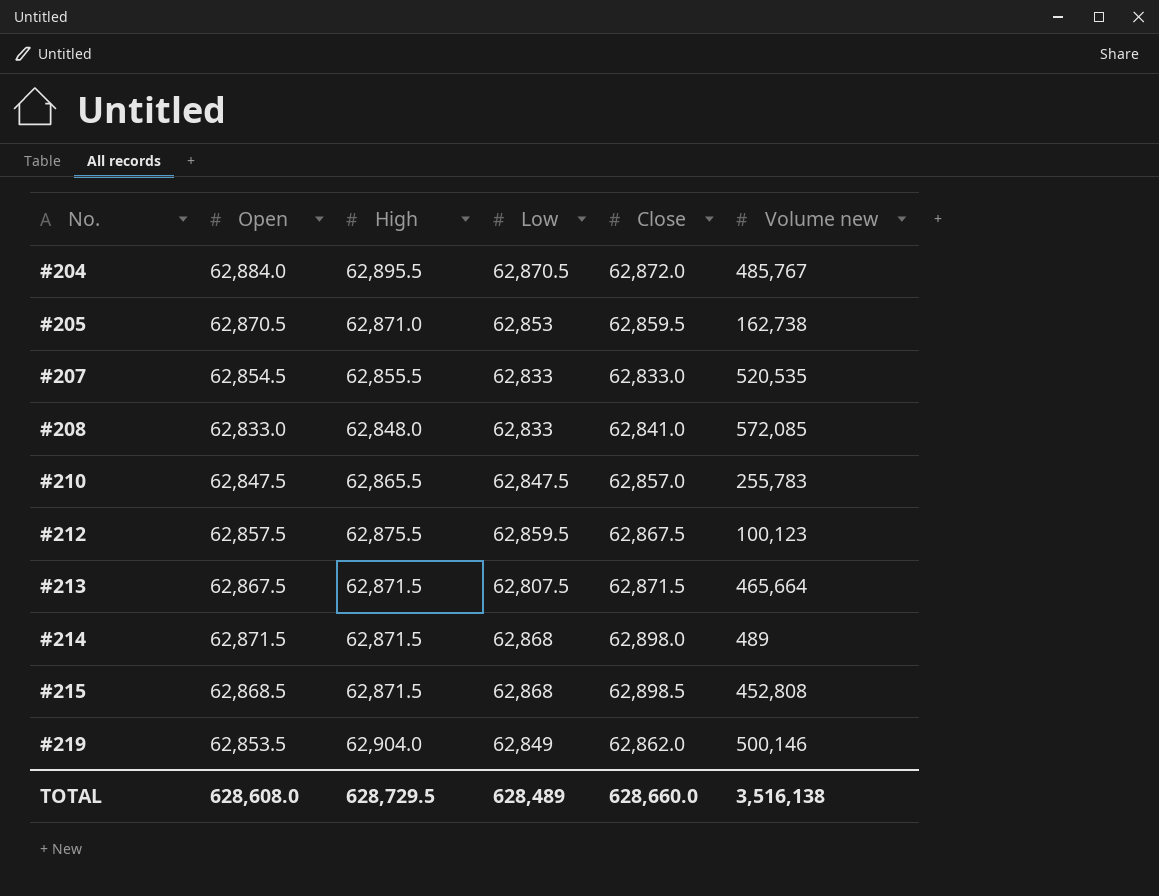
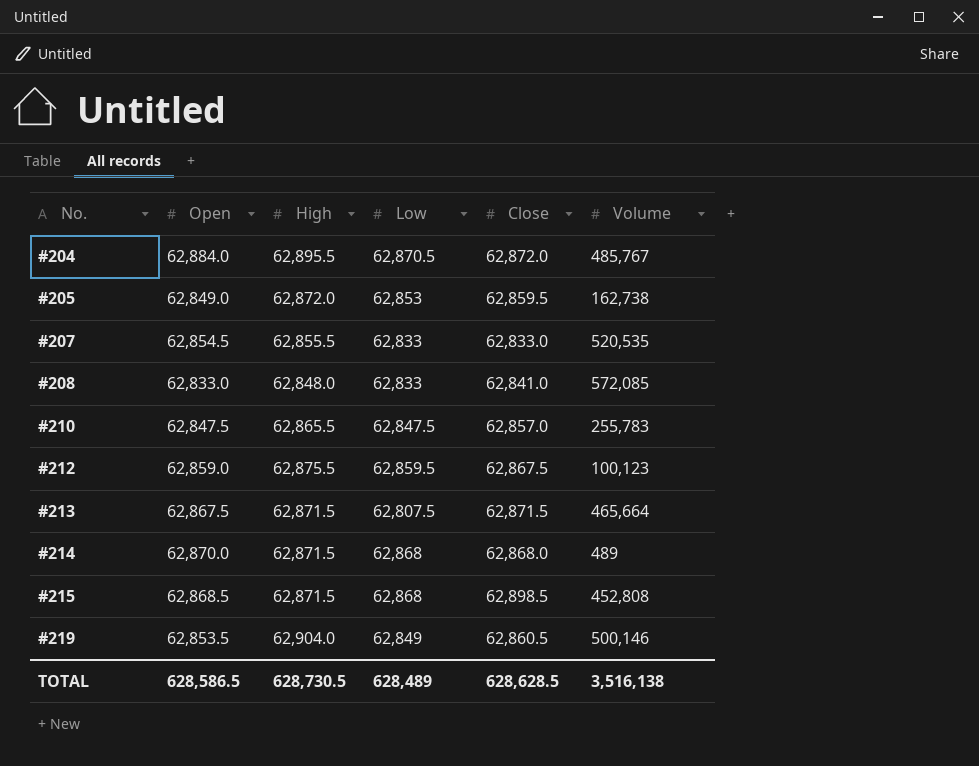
column name: Volume new -> Volume
#205 | Open: 62,870.5 -> 62,849.0
#205 | High: 62,871.0 -> 62,872.0
#212 | Open: 62,857.5 -> 62,859.0
#214 | Open: 62,871.5 -> 62,870.0
#214 | Close: 62,898.0 -> 62,868.0
#219 | Close: 62,862.0 -> 62,860.5
TOTAL | Open: 628,608.0 -> 628,586.5
TOTAL | High: 628,729.5 -> 628,730.5
TOTAL | Close: 628,660.0 -> 628,628.5

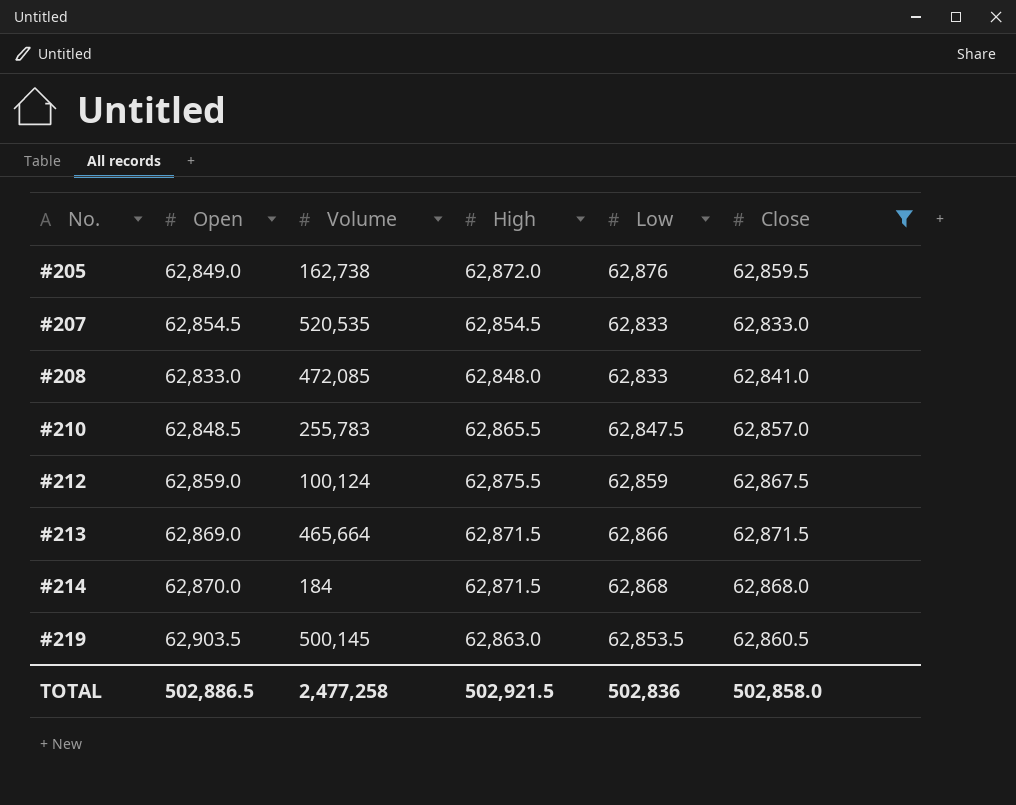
filter: none -> Close <= 62,871.5
column Volume | position: 6 -> 3
#205 | Low: 62,853 -> 62,876
#207 | High: 62,855.5 -> 62,854.5
#208 | Volume: 572,085 -> 472,085
#210 | Open: 62,847.5 -> 62,848.5
#212 | Volume: 100,123 -> 100,124
#212 | Low: 62,859.5 -> 62,859
#213 | Open: 62,867.5 -> 62,869.0
#213 | Low: 62,807.5 -> 62,866
#214 | Volume: 489 -> 184
#219 | Open: 62,853.5 -> 62,903.5
#219 | Volume: 500,146 -> 500,145
#219 | High: 62,904.0 -> 62,863.0
#219 | Low: 62,849 -> 62,853.5
TOTAL | Open: 628,586.5 -> 502,886.5
TOTAL | Volume: 3,516,138 -> 2,477,258
TOTAL | High: 628,730.5 -> 502,921.5
TOTAL | Low: 628,489 -> 502,836
TOTAL | Close: 628,628.5 -> 502,858.0

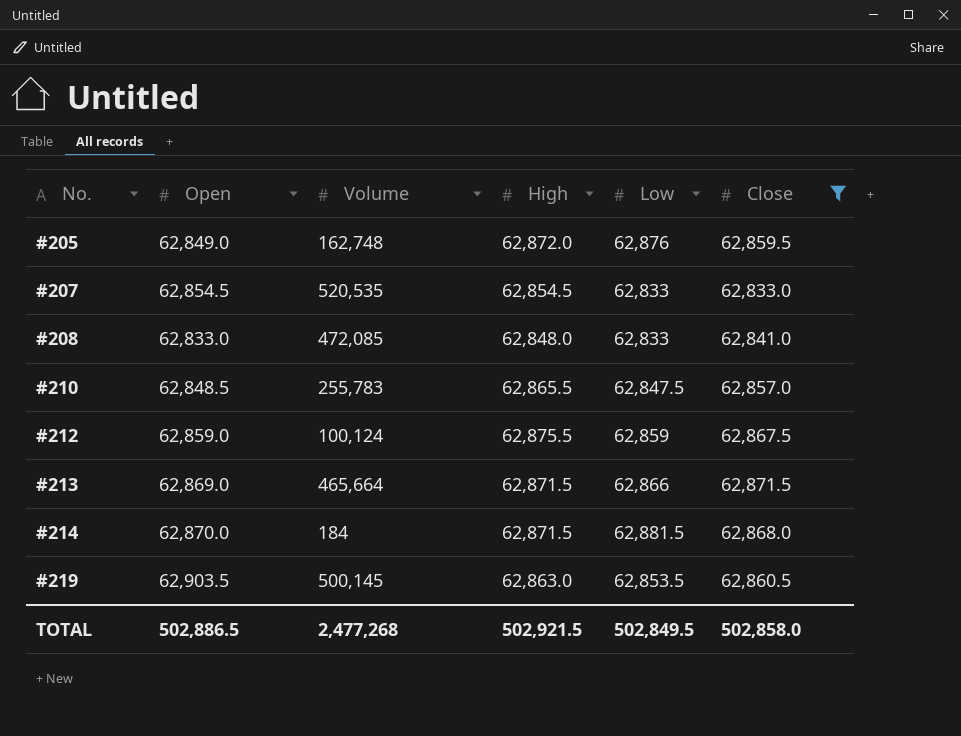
#205 | Volume: 162,738 -> 162,748
#214 | Low: 62,868 -> 62,881.5
TOTAL | Volume: 2,477,258 -> 2,477,268
TOTAL | Low: 502,836 -> 502,849.5

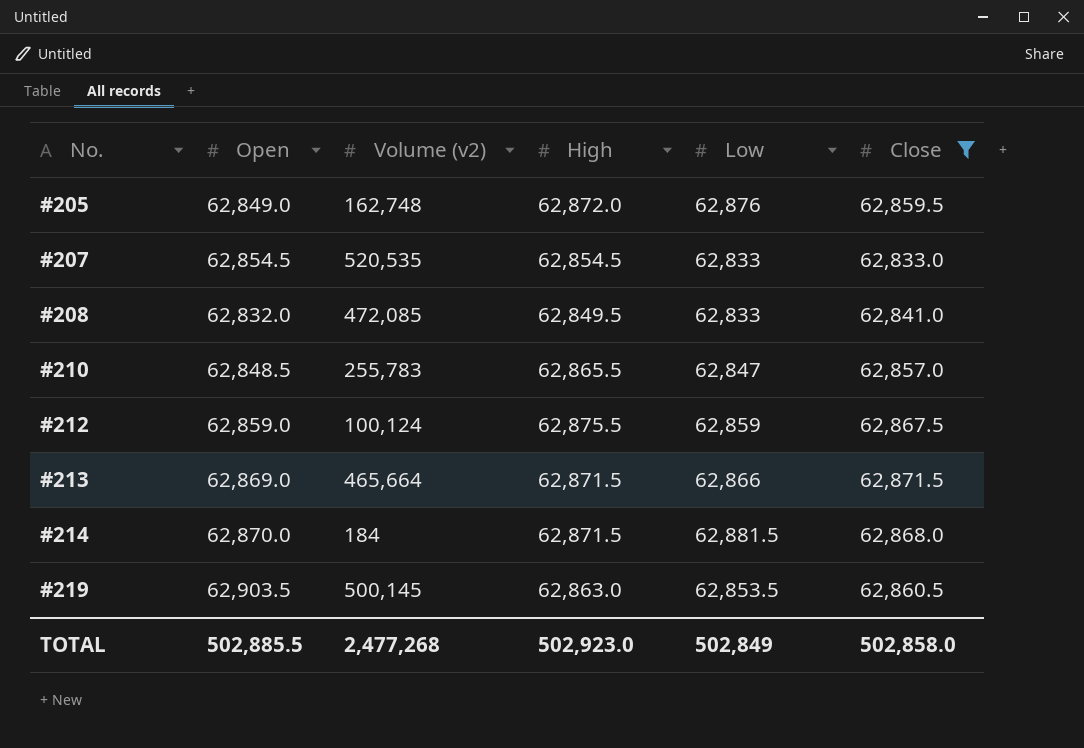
column name: Volume -> Volume (v2)
#208 | Open: 62,833.0 -> 62,832.0
#208 | High: 62,848.0 -> 62,849.5
#210 | Low: 62,847.5 -> 62,847
TOTAL | Open: 502,886.5 -> 502,885.5
TOTAL | High: 502,921.5 -> 502,923.0
TOTAL | Low: 502,849.5 -> 502,849

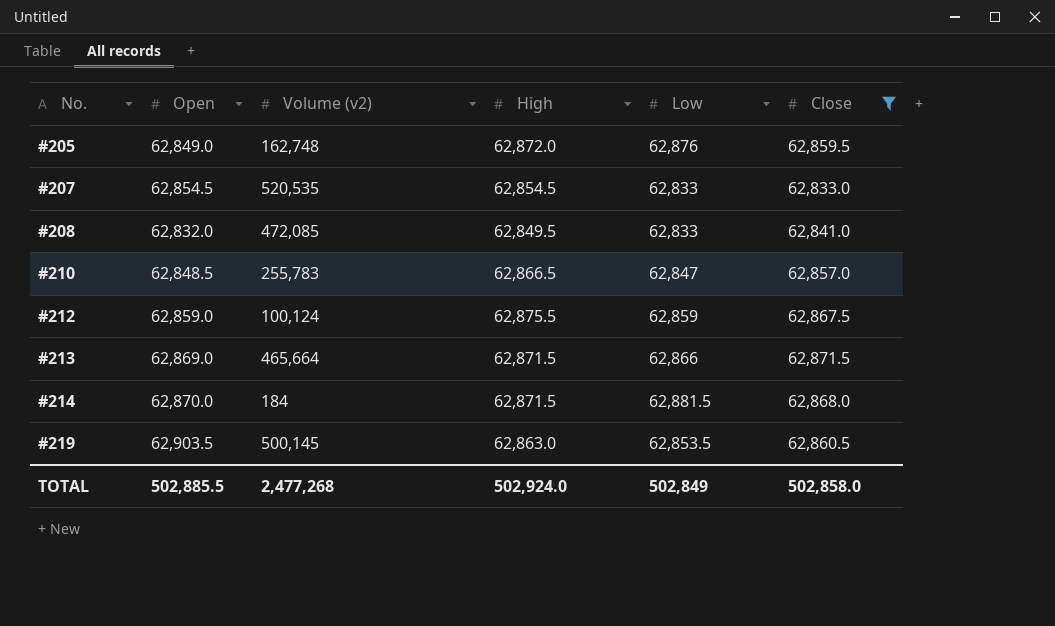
#210 | High: 62,865.5 -> 62,866.5
TOTAL | High: 502,923.0 -> 502,924.0

